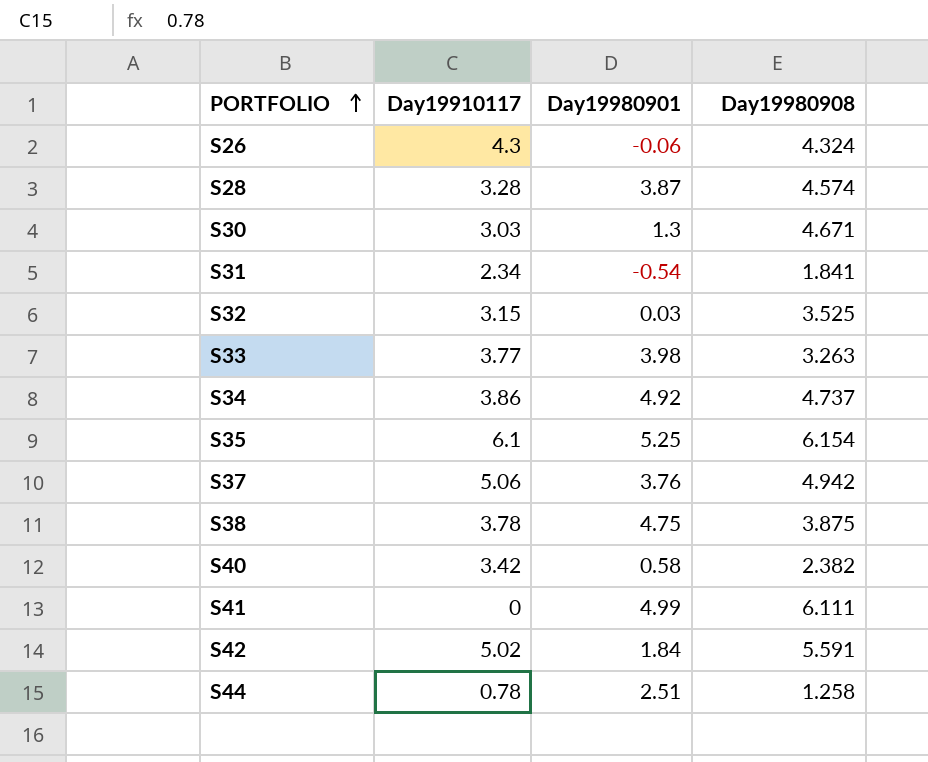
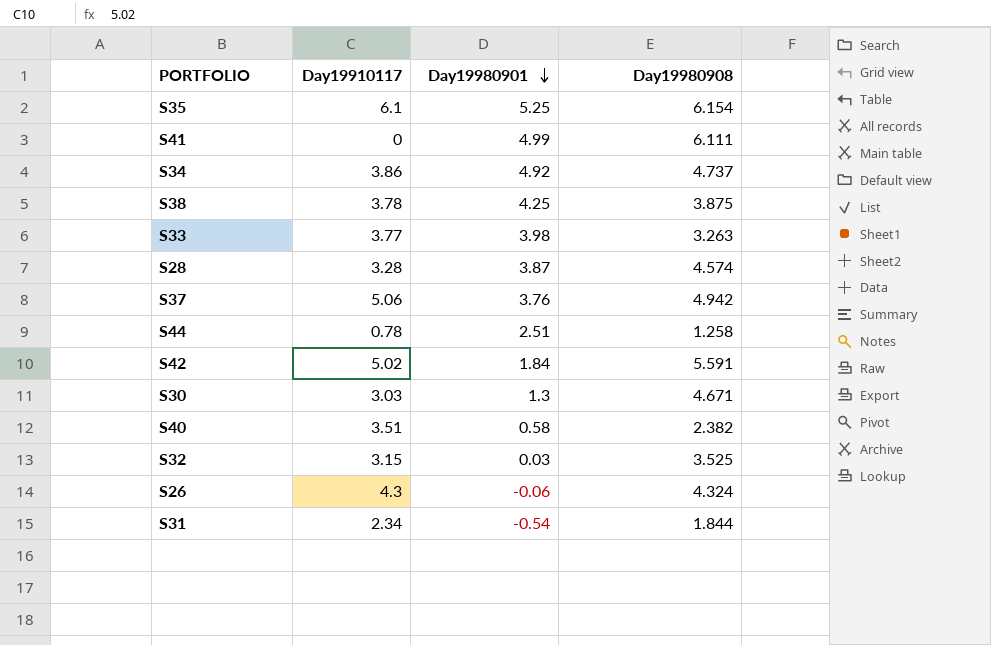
row order: PORTFOLIO ascending -> Day19980901 descending
S38 | Day19980901: 4.75 -> 4.25
S40 | Day19910117: 3.42 -> 3.51
S31 | Day19980908: 1.841 -> 1.844

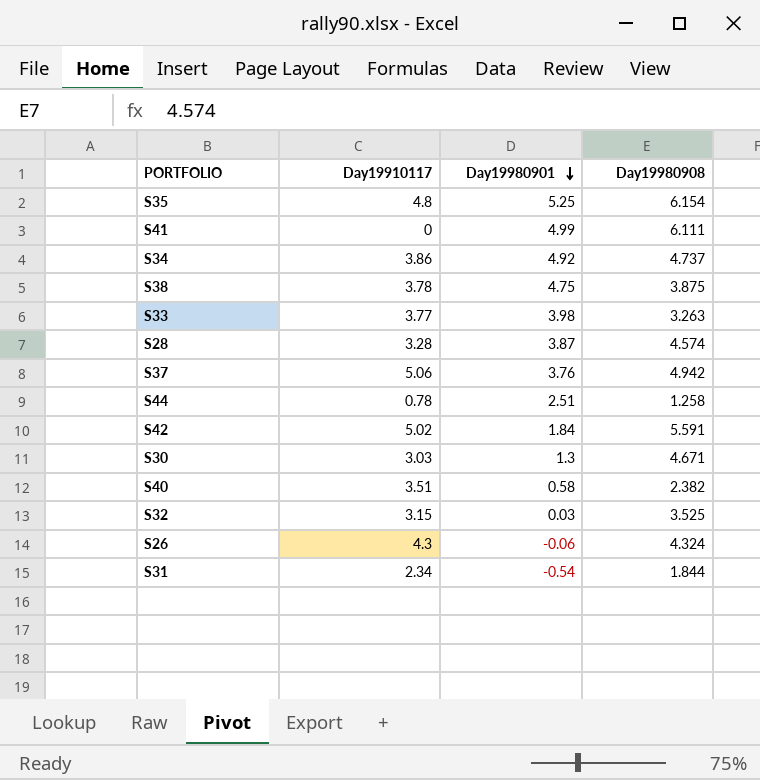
S35 | Day19910117: 6.1 -> 4.8
S38 | Day19980901: 4.25 -> 4.75

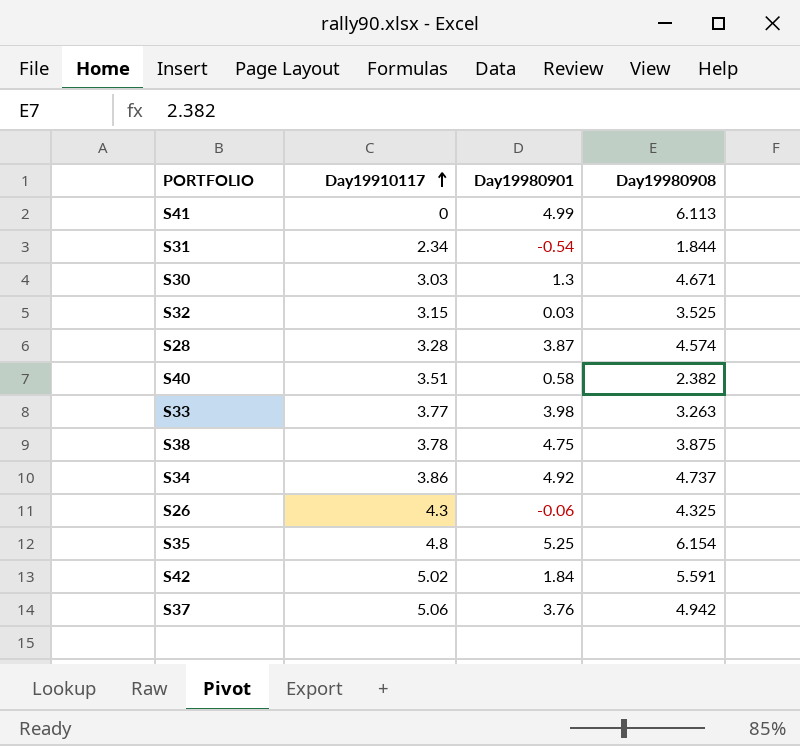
row order: Day19980901 descending -> Day19910117 ascending
row S44: 0.78 | 2.51 | 1.258 -> none
S41 | Day19980908: 6.111 -> 6.113
S26 | Day19980908: 4.324 -> 4.325

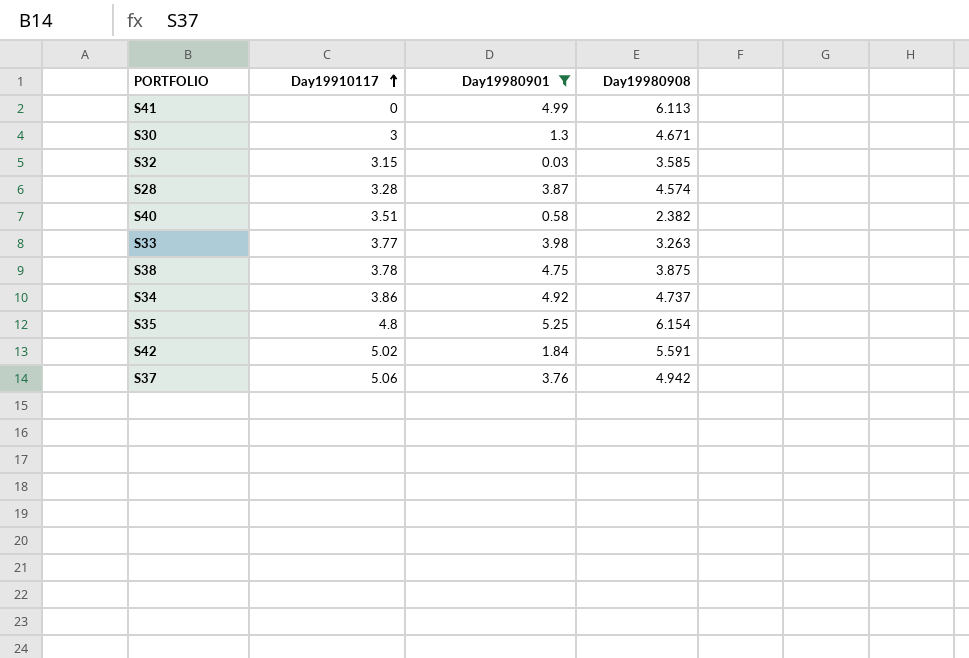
filter: none -> Day19980901 >= 0.03
S30 | Day19910117: 3.03 -> 3
S32 | Day19980908: 3.525 -> 3.585

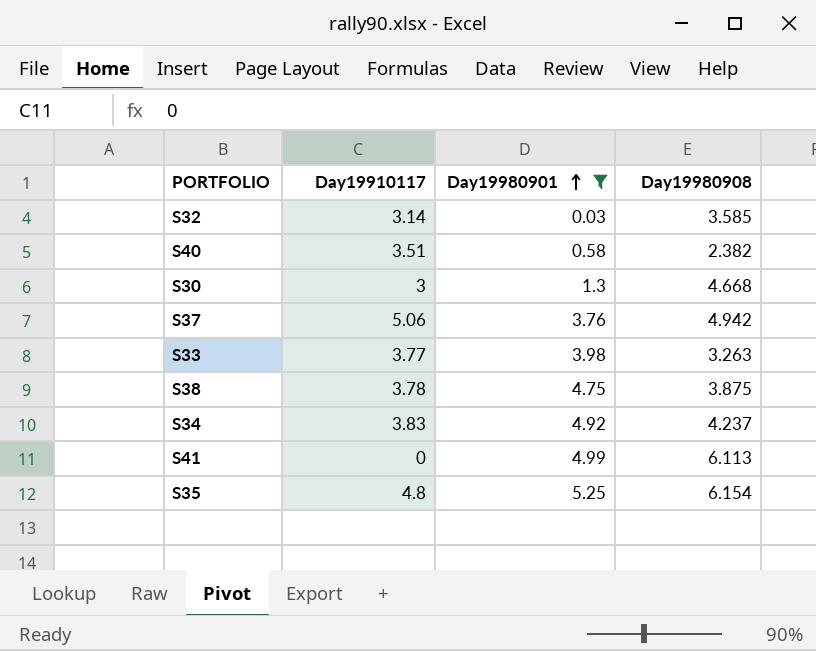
row order: Day19910117 ascending -> Day19980901 ascending
row S28: 3.28 | 3.87 | 4.574 -> none
row S42: 5.02 | 1.84 | 5.591 -> none
S32 | Day19910117: 3.15 -> 3.14
S30 | Day19980908: 4.671 -> 4.668
S34 | Day19910117: 3.86 -> 3.83
S34 | Day19980908: 4.737 -> 4.237

